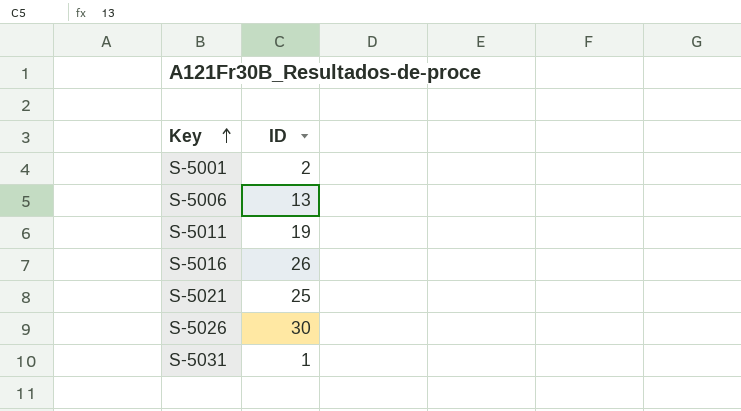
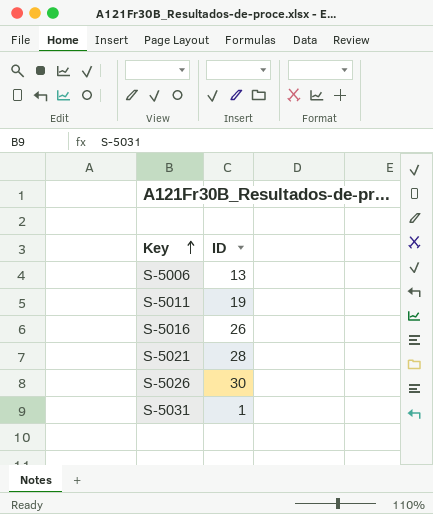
row S-5001: 2 -> none
S-5021 | ID: 25 -> 28

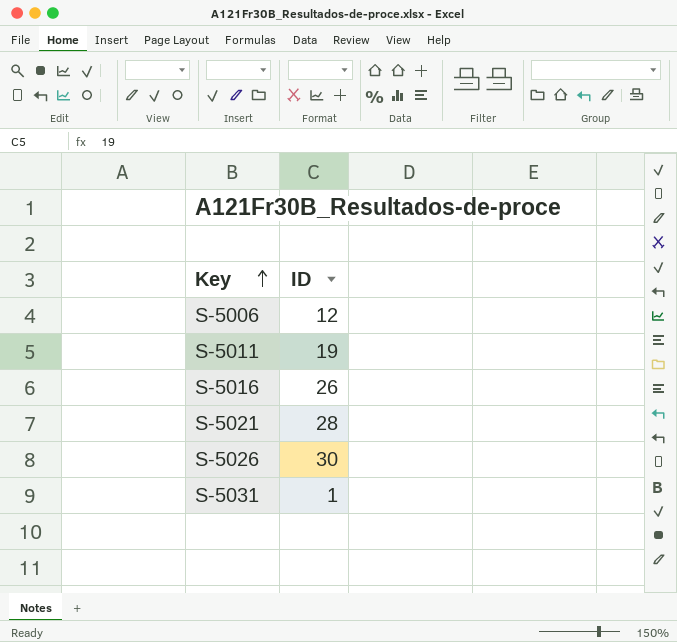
S-5006 | ID: 13 -> 12

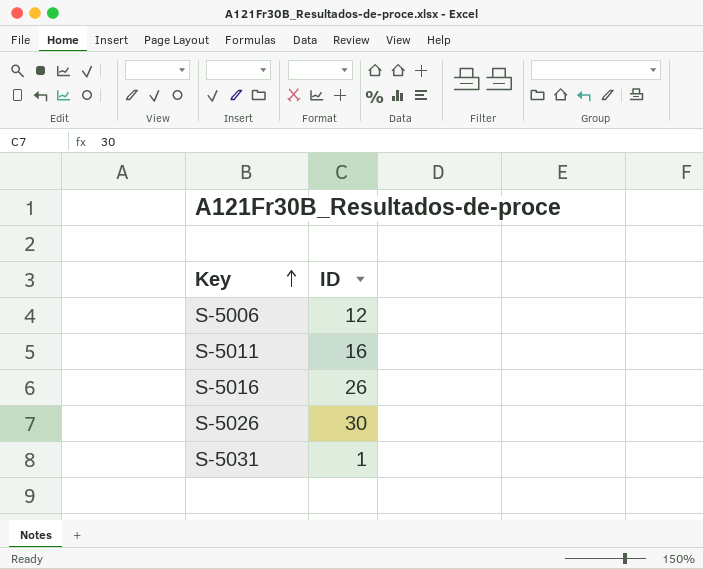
row S-5021: 28 -> none
S-5011 | ID: 19 -> 16

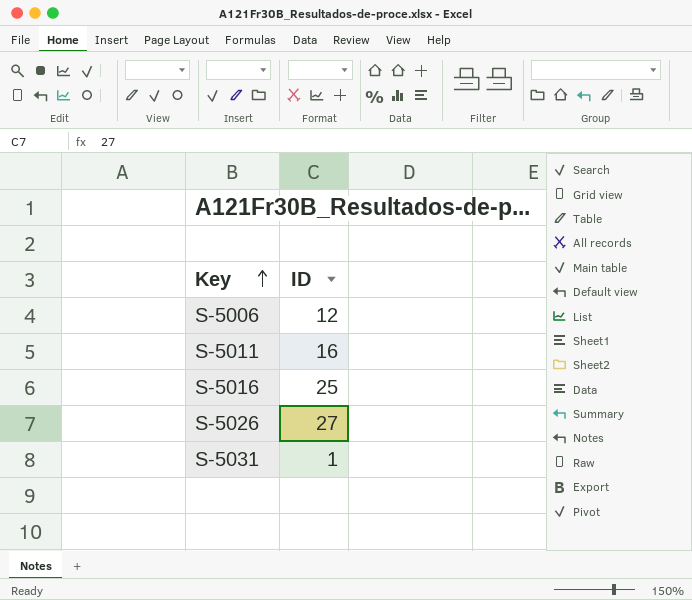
S-5016 | ID: 26 -> 25
S-5026 | ID: 30 -> 27

